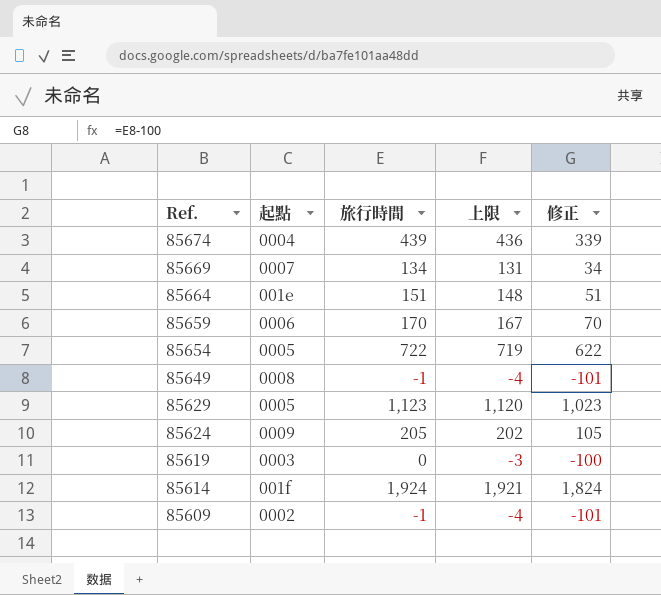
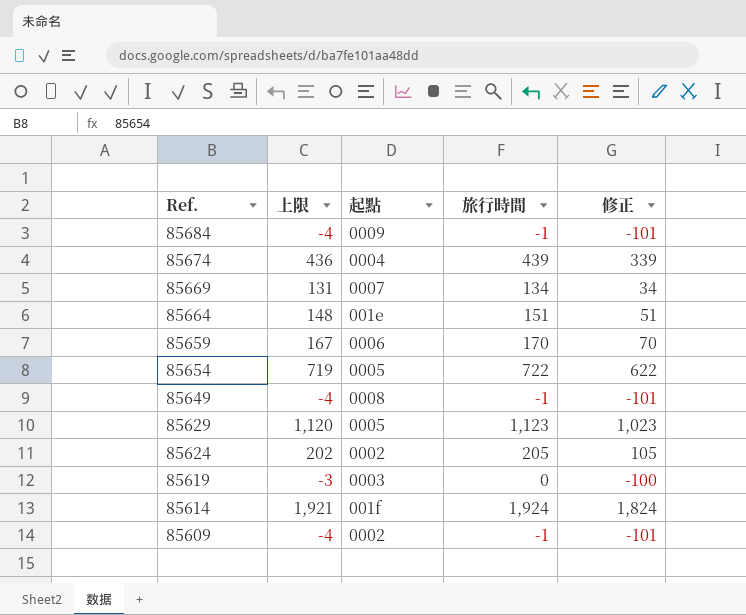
column 上限 | position: 4 -> 2
row 85684: none -> -4 | 0009 | -1 | -101
85624 | 起點: 0009 -> 0002

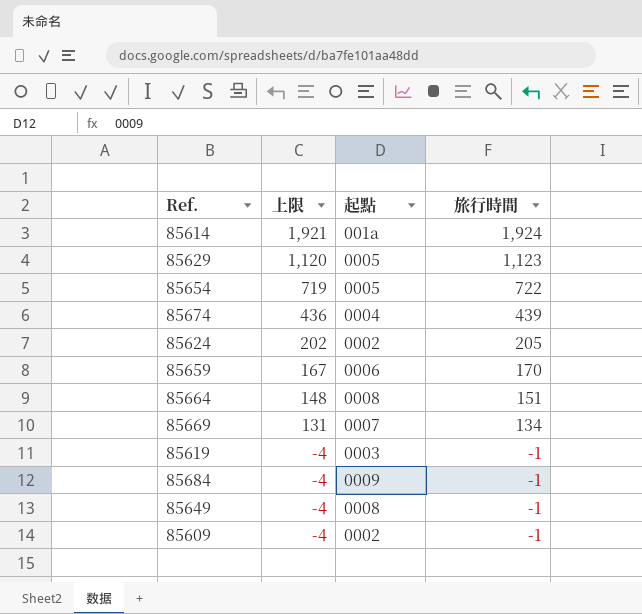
row order: Ref. descending -> 上限 descending
column 修正 | formula: [旅行時間] - 100 -> none
85614 | 起點: 001f -> 001a
85664 | 起點: 001e -> 0008
85619 | 上限: -3 -> -4
85619 | 旅行時間: 0 -> -1

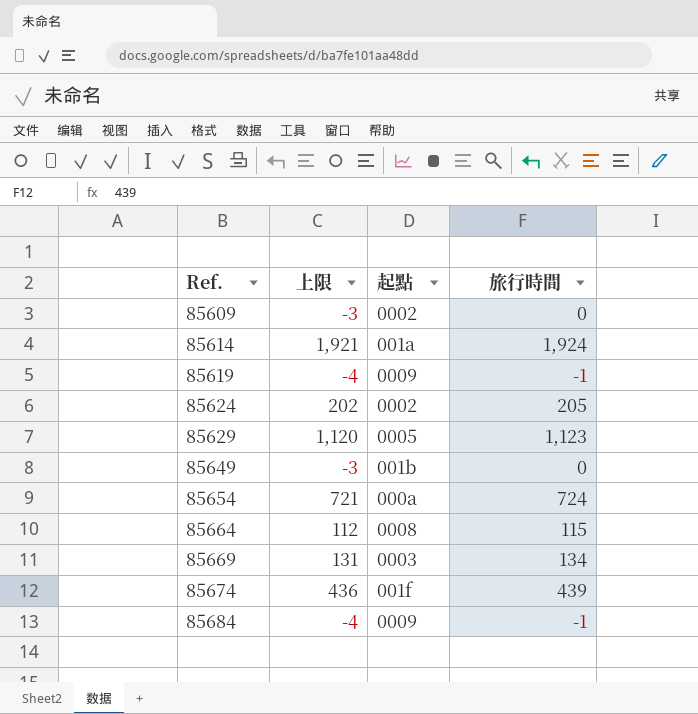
row order: 上限 descending -> Ref. ascending
row 85659: 167 | 0006 | 170 -> none
85609 | 上限: -4 -> -3
85609 | 旅行時間: -1 -> 0
85619 | 起點: 0003 -> 0009
85649 | 上限: -4 -> -3
85649 | 起點: 0008 -> 001b
85649 | 旅行時間: -1 -> 0
85654 | 上限: 719 -> 721
85654 | 起點: 0005 -> 000a
85654 | 旅行時間: 722 -> 724
85664 | 上限: 148 -> 112
85664 | 旅行時間: 151 -> 115
85669 | 起點: 0007 -> 0003
85674 | 起點: 0004 -> 001f

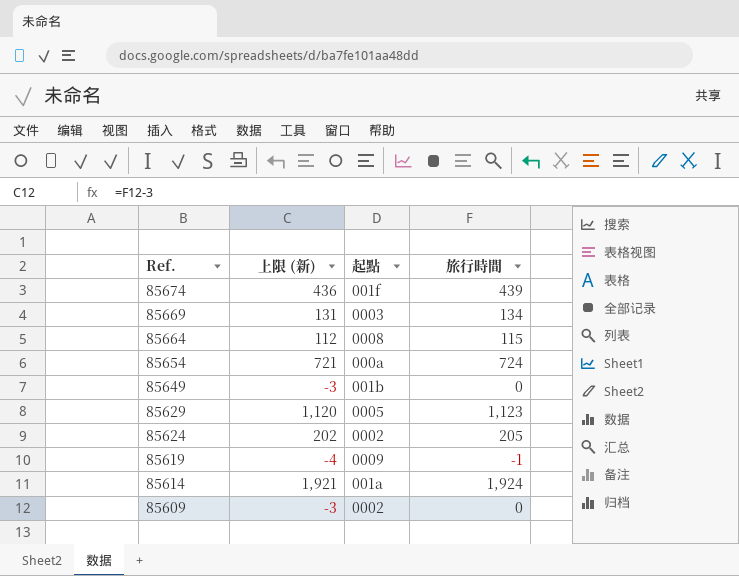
row order: Ref. ascending -> Ref. descending
column name: 上限 -> 上限 (新)
row 85684: -4 | 0009 | -1 -> none

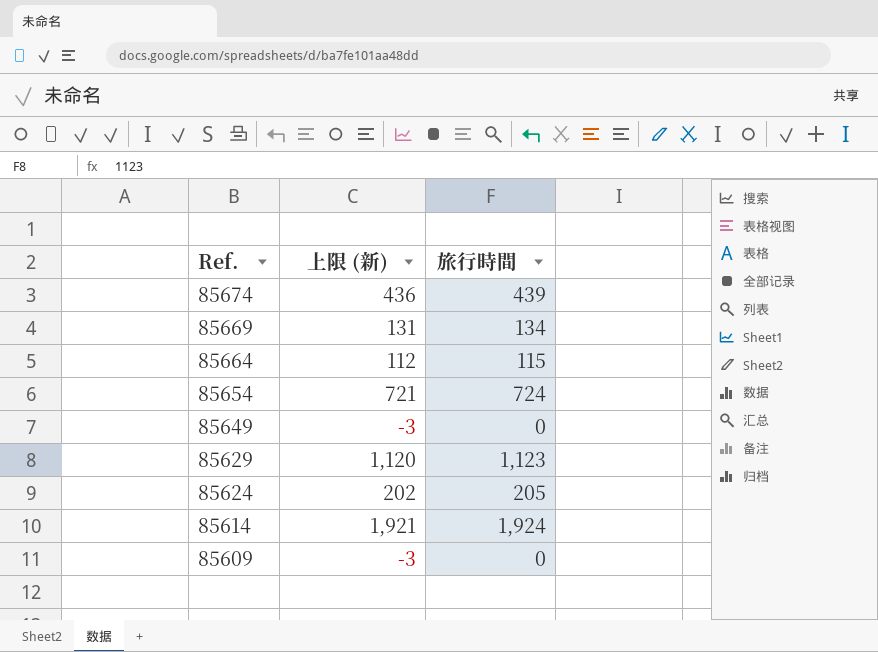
column 起點 | position: 3 -> none
row 85619: -4 | 0009 | -1 -> none

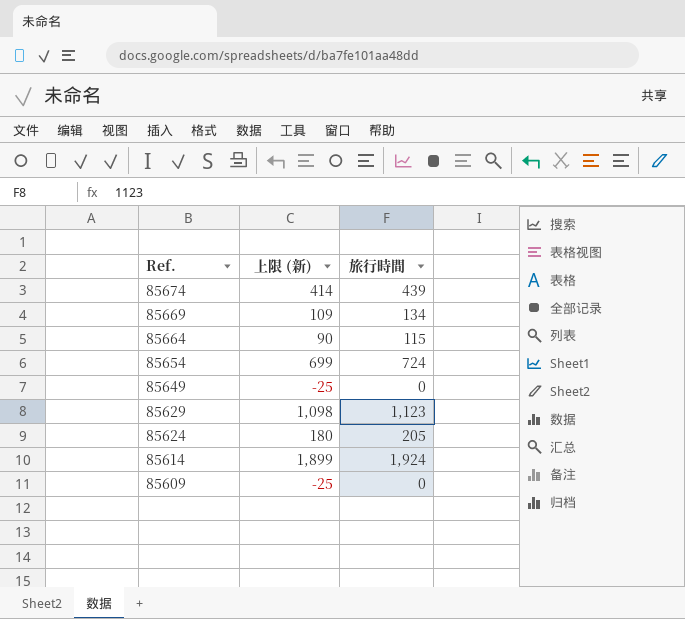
column 上限 (新) | formula: [旅行時間] - 3 -> [旅行時間] - 25

